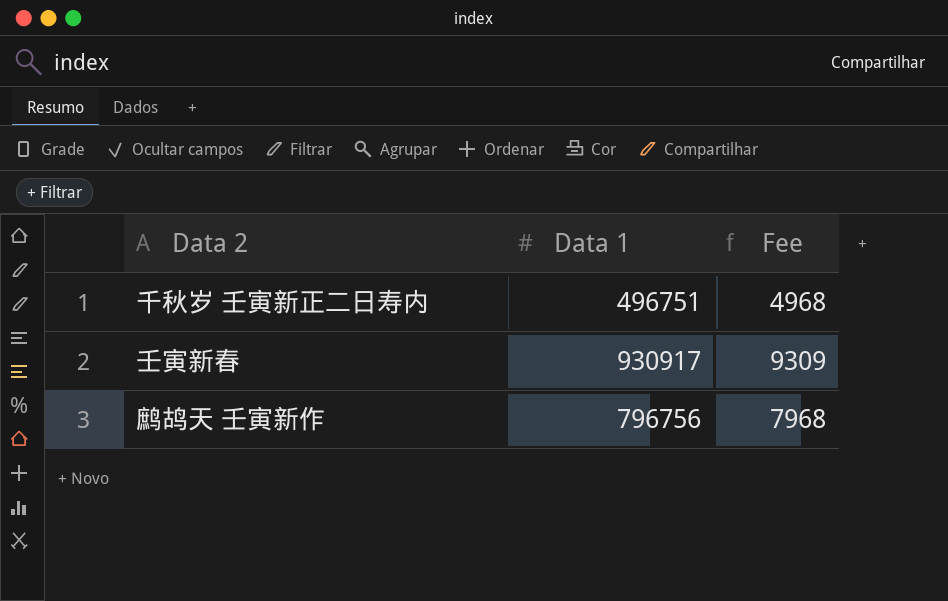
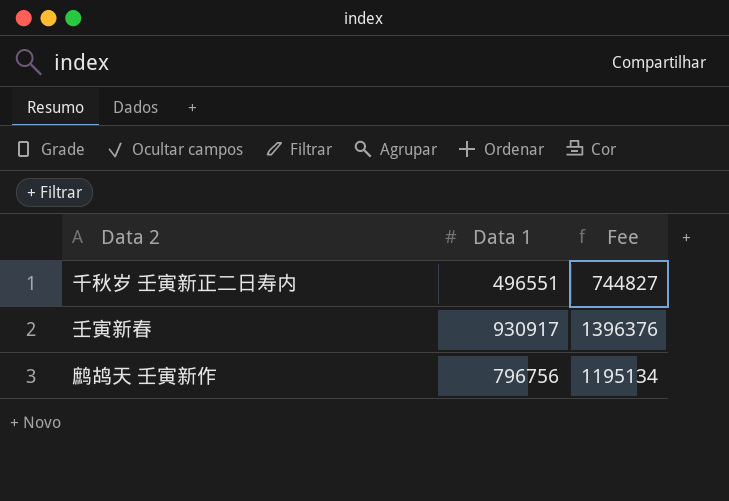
column Fee | formula: [Data 1] * 0.01 -> [Data 1] * 1.5
千秋岁 壬寅新正二日寿内 | Data 1: 496751 -> 496551

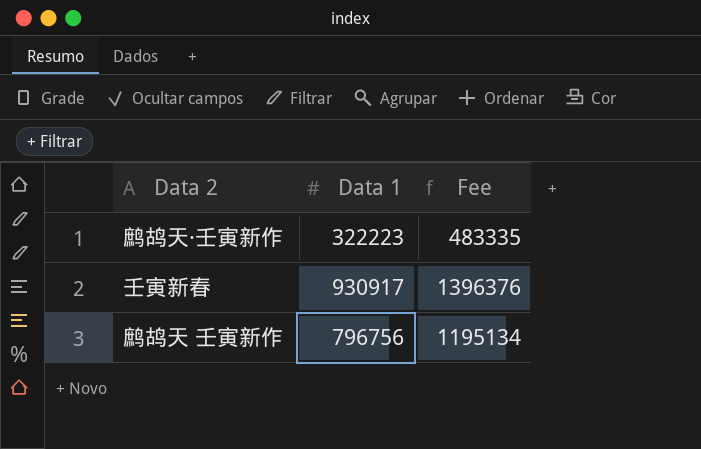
row 千秋岁 壬寅新正二日寿内: 496551 | 744827 -> none
row 鹧鸪天·壬寅新作: none -> 322223 | 483335

